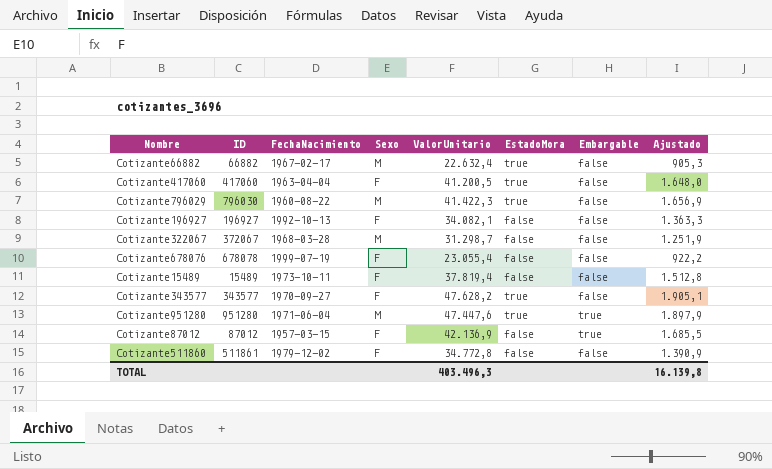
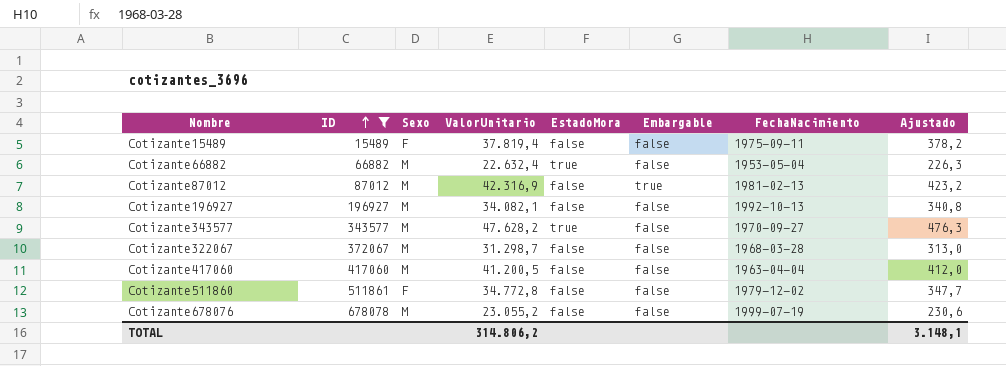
filter: none -> ID <= 678078
row order: none -> ID ascending
column FechaNacimiento | position: 3 -> 7
column Ajustado | formula: [ValorUnitario] * 0,04 -> [ValorUnitario] * 0,01
Cotizante15489 | FechaNacimiento: 1973-10-11 -> 1975-09-11
Cotizante66882 | FechaNacimiento: 1967-02-17 -> 1953-05-04
Cotizante87012 | Sexo: F -> M
Cotizante87012 | ValorUnitario: 42.136,9 -> 42.316,9
Cotizante87012 | FechaNacimiento: 1957-03-15 -> 1981-02-13
Cotizante196927 | Sexo: F -> M
Cotizante343577 | Sexo: F -> M
Cotizante417060 | Sexo: F -> M
Cotizante417060 | EstadoMora: true -> false
Cotizante678076 | Sexo: F -> M
Cotizante678076 | ValorUnitario: 23.055,4 -> 23.055,2
TOTAL | ValorUnitario: 403.496,3 -> 314.806,2
TOTAL | Ajustado: 16.139,8 -> 3.148,1

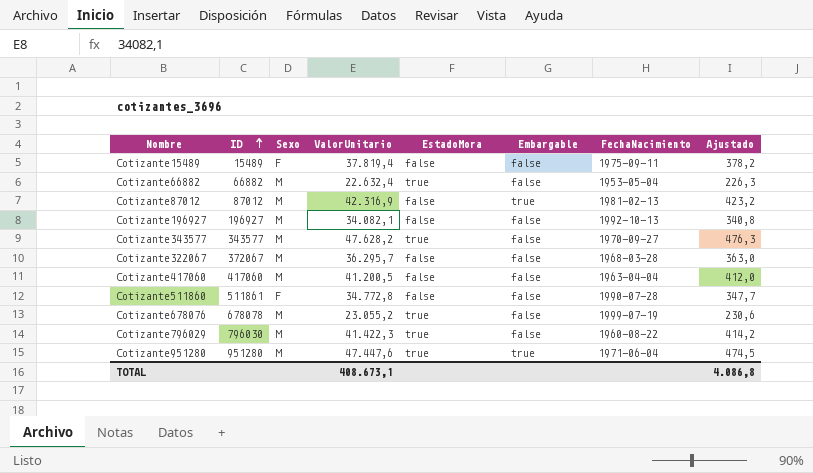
filter: ID <= 678078 -> none
Cotizante322067 | ValorUnitario: 31.298,7 -> 36.295,7
Cotizante322067 | Ajustado: 313,0 -> 363,0
Cotizante511860 | FechaNacimiento: 1979-12-02 -> 1990-07-28
Cotizante678076 | EstadoMora: false -> true
TOTAL | ValorUnitario: 314.806,2 -> 408.673,1
TOTAL | Ajustado: 3.148,1 -> 4.086,8

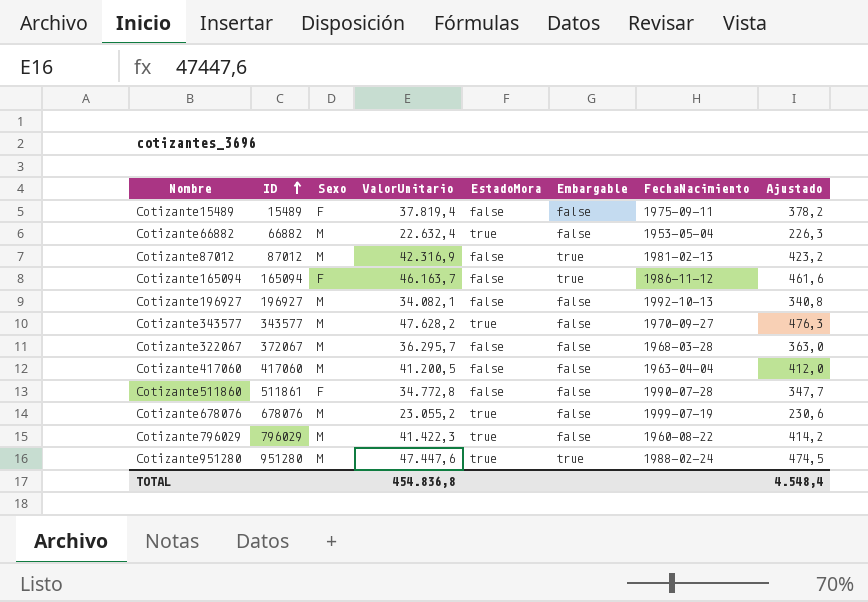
row Cotizante165094: none -> 165094 | F | 46.163,7 | false | true | 1986-11-12 | 461,6
Cotizante678076 | ID: 678078 -> 678076
Cotizante796029 | ID: 796030 -> 796029
Cotizante951280 | FechaNacimiento: 1971-06-04 -> 1988-02-24
TOTAL | ValorUnitario: 408.673,1 -> 454.836,8
TOTAL | Ajustado: 4.086,8 -> 4.548,4

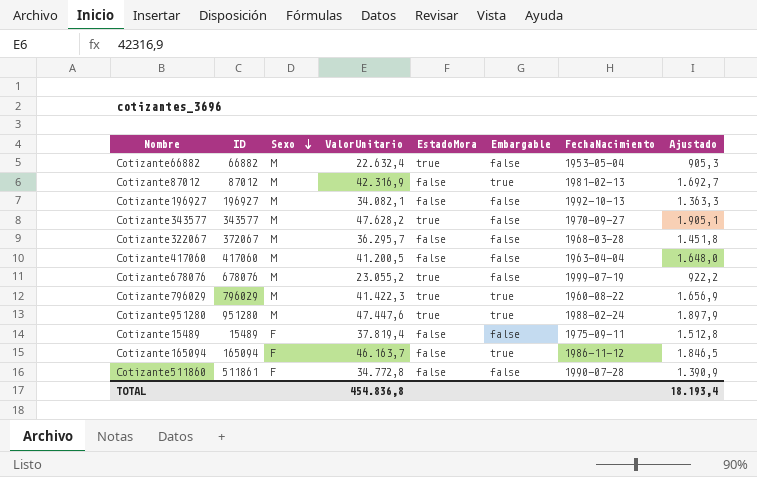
row order: ID ascending -> Sexo descending
column Ajustado | formula: [ValorUnitario] * 0,01 -> [ValorUnitario] * 0,04
Cotizante796029 | Embargable: false -> true
TOTAL | Ajustado: 4.548,4 -> 18.193,4

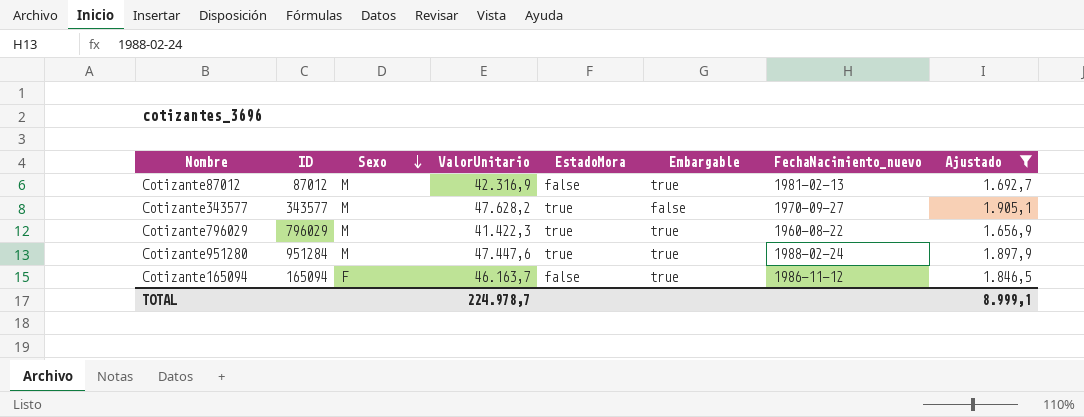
filter: none -> Ajustado >= 1.656,9
column name: FechaNacimiento -> FechaNacimiento_nuevo
Cotizante951280 | ID: 951280 -> 951284
TOTAL | ValorUnitario: 454.836,8 -> 224.978,7
TOTAL | Ajustado: 18.193,4 -> 8.999,1

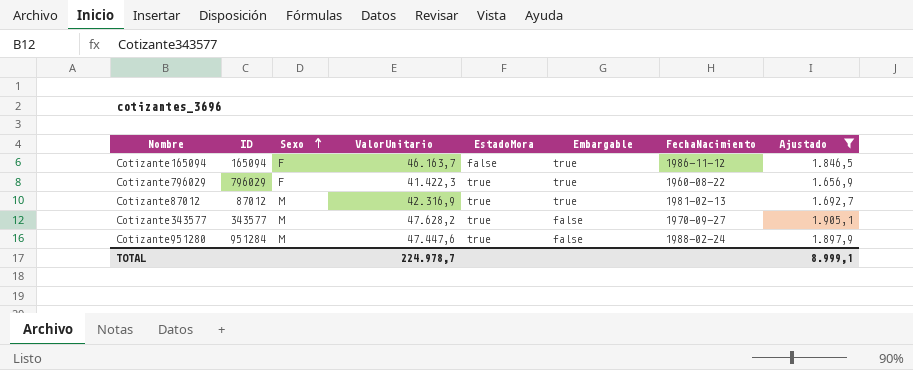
row order: Sexo descending -> Sexo ascending
column name: FechaNacimiento_nuevo -> FechaNacimiento
Cotizante796029 | Sexo: M -> F
Cotizante87012 | EstadoMora: false -> true
Cotizante951280 | Embargable: true -> false

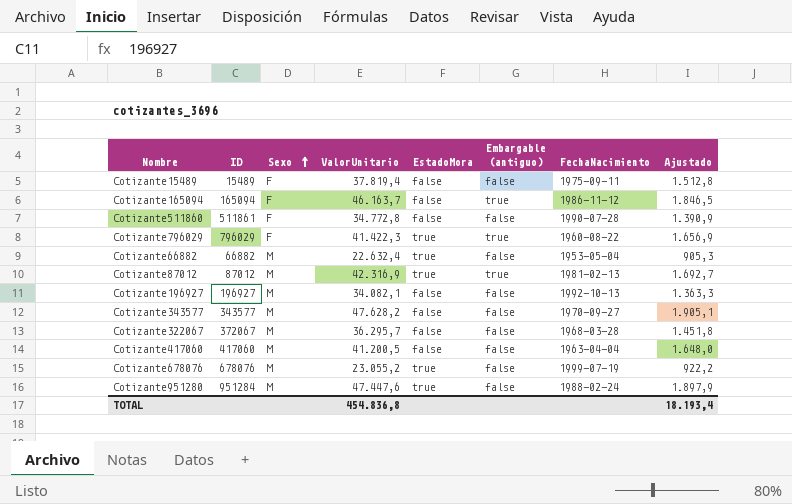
filter: Ajustado >= 1.656,9 -> none
column name: Embargable -> Embargable (antiguo)
Cotizante343577 | EstadoMora: true -> false
TOTAL | ValorUnitario: 224.978,7 -> 454.836,8
TOTAL | Ajustado: 8.999,1 -> 18.193,4

